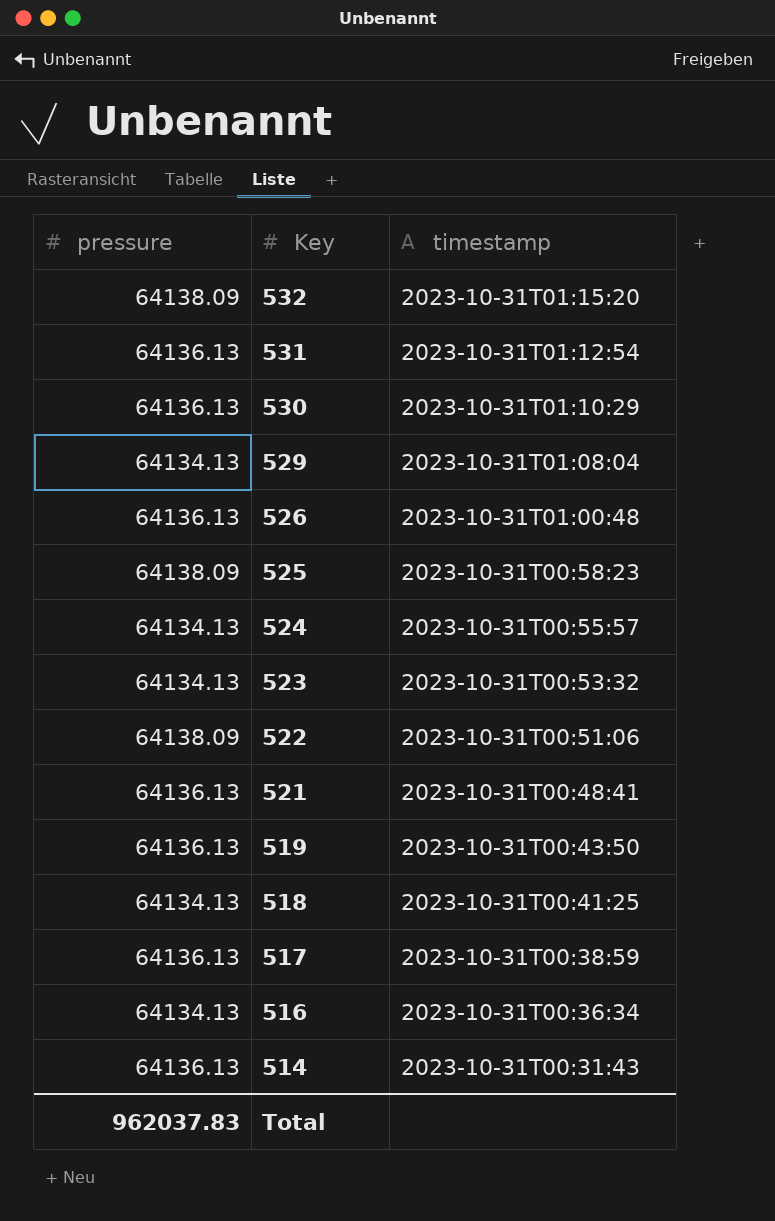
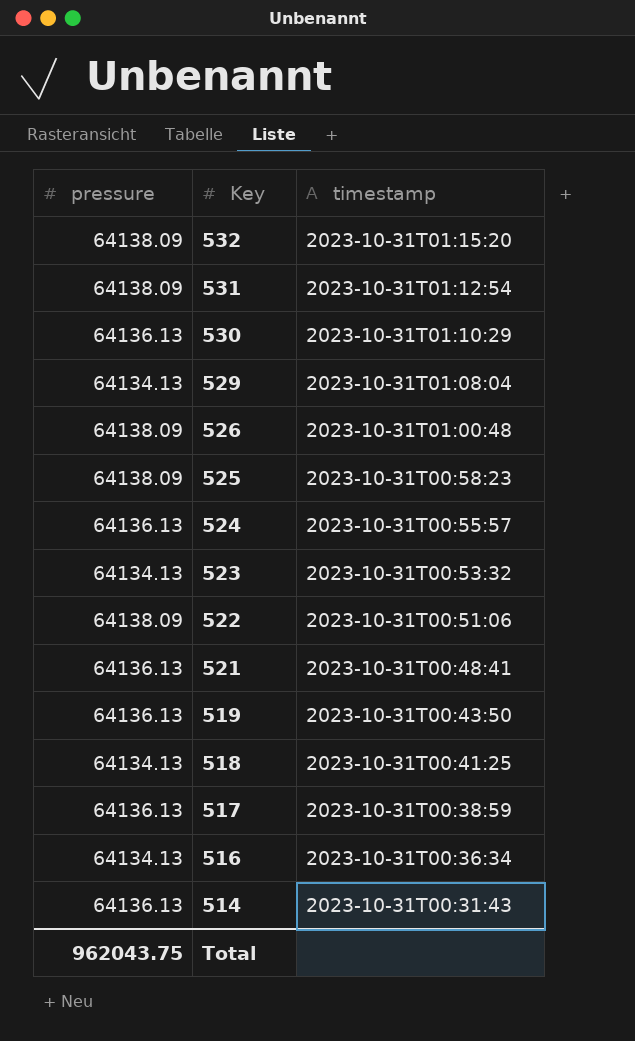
531 | pressure: 64136.13 -> 64138.09
526 | pressure: 64136.13 -> 64138.09
524 | pressure: 64134.13 -> 64136.13
Total | pressure: 962037.83 -> 962043.75

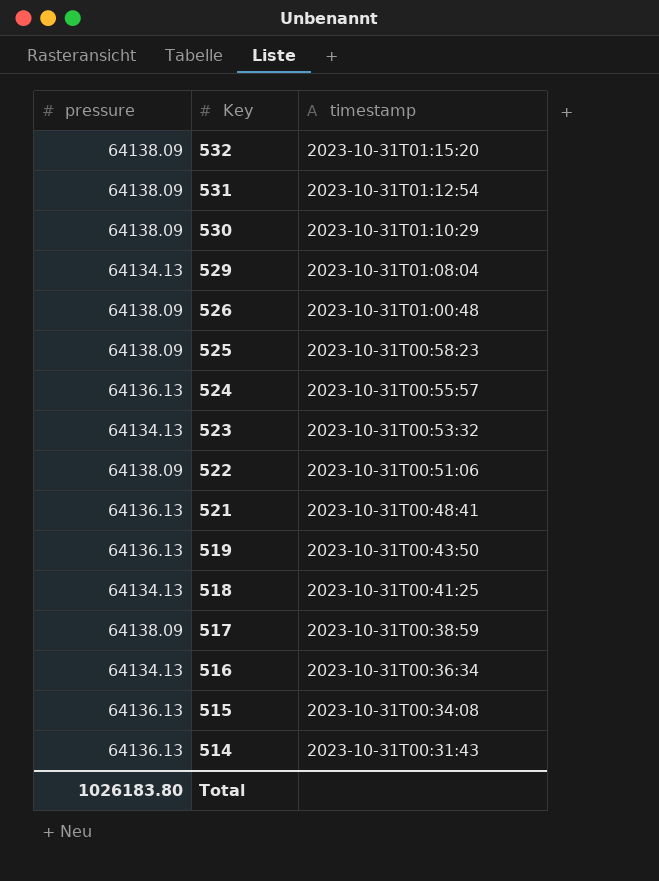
530 | pressure: 64136.13 -> 64138.09
517 | pressure: 64136.13 -> 64138.09
row 515: none -> 64136.13 | 2023-10-31T00:34:08
Total | pressure: 962043.75 -> 1026183.80

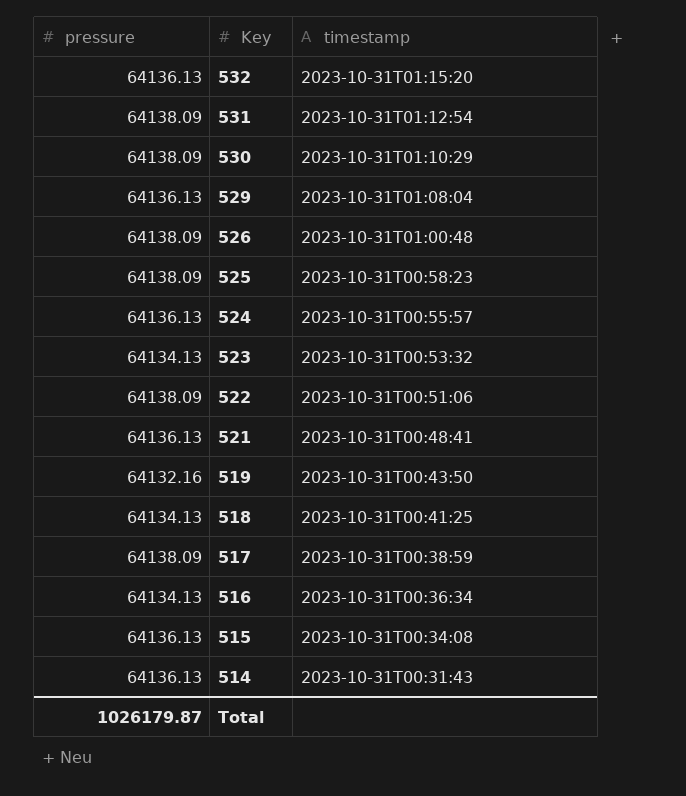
532 | pressure: 64138.09 -> 64136.13
529 | pressure: 64134.13 -> 64136.13
519 | pressure: 64136.13 -> 64132.16
Total | pressure: 1026183.80 -> 1026179.87

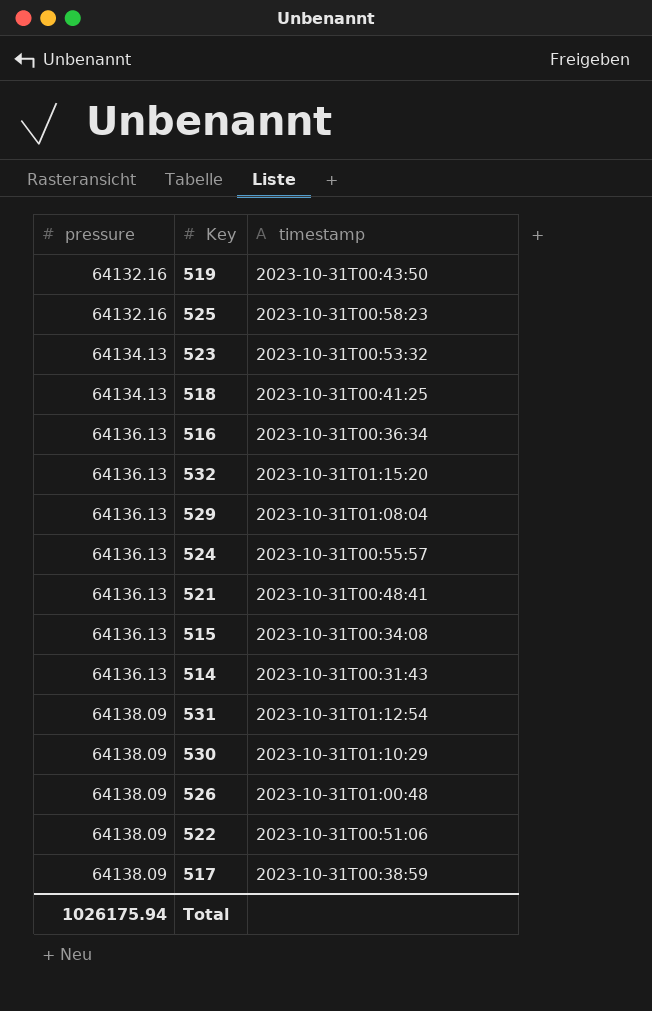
row order: Key descending -> pressure ascending
525 | pressure: 64138.09 -> 64132.16
516 | pressure: 64134.13 -> 64136.13
Total | pressure: 1026179.87 -> 1026175.94

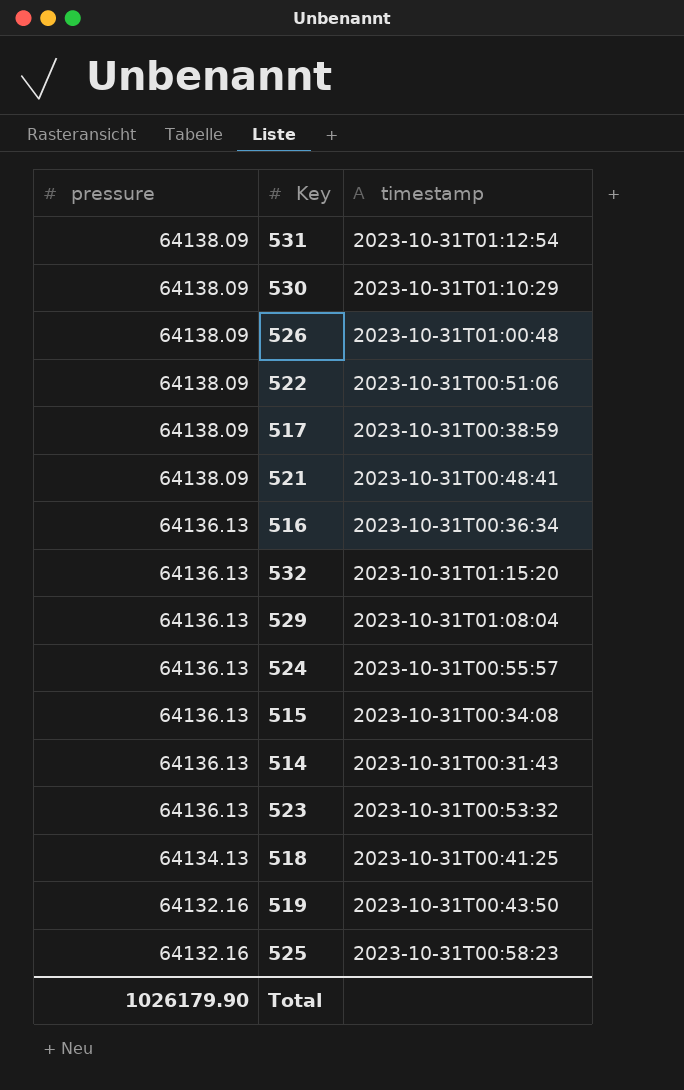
row order: pressure ascending -> pressure descending
521 | pressure: 64136.13 -> 64138.09
523 | pressure: 64134.13 -> 64136.13
Total | pressure: 1026175.94 -> 1026179.90

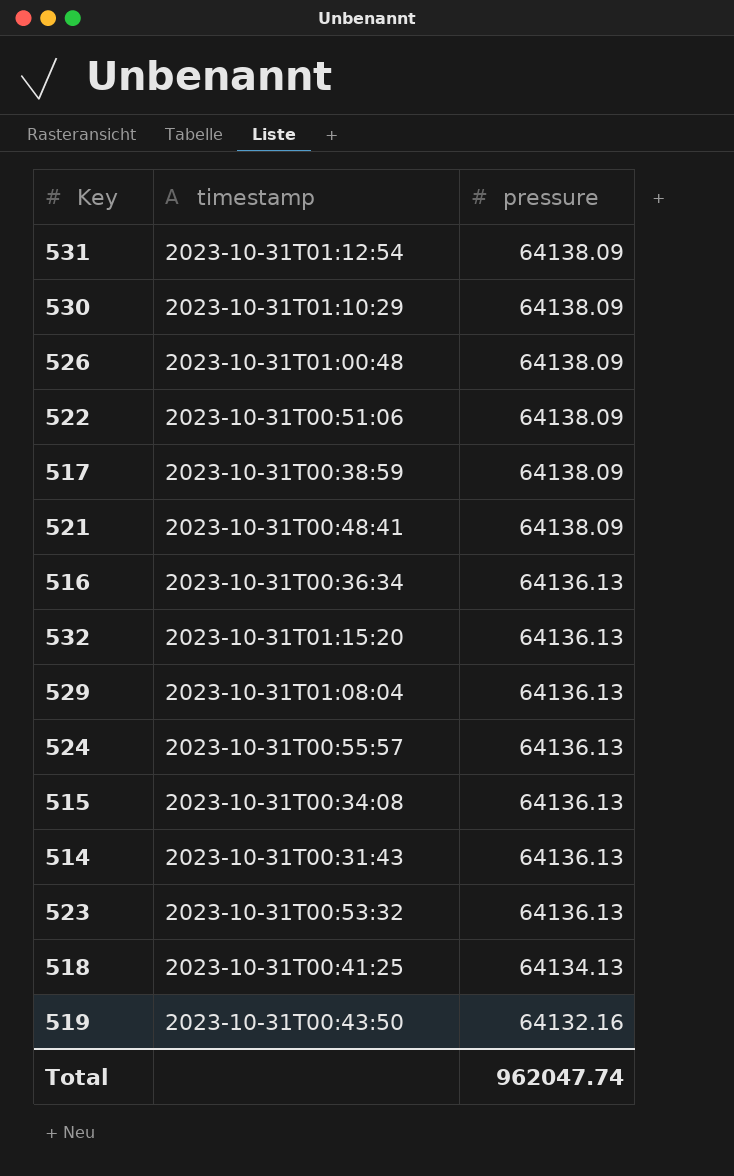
column pressure | position: 1 -> 3
row 525: 64132.16 | 2023-10-31T00:58:23 -> none
Total | pressure: 1026179.90 -> 962047.74

